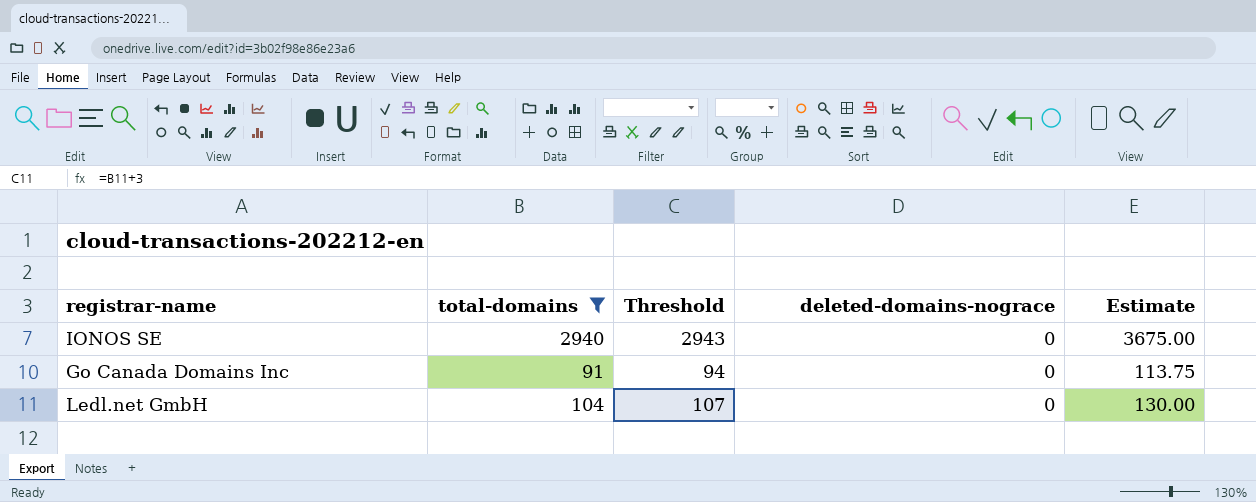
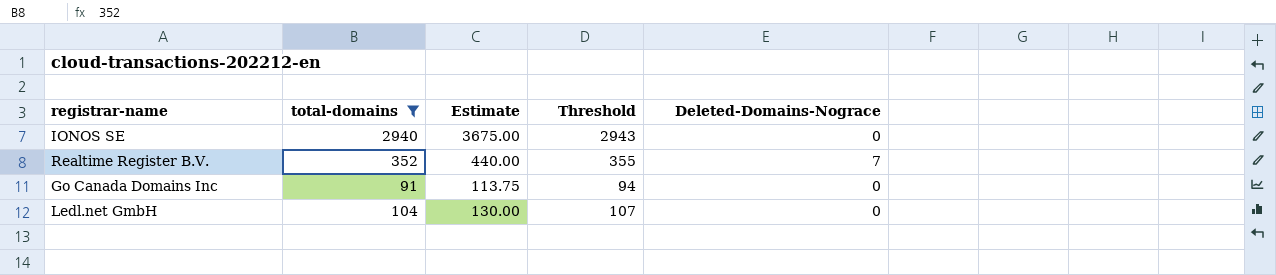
column Estimate | position: 5 -> 3
column name: deleted-domains-nograce -> Deleted-Domains-Nograce
row Realtime Register B.V.: none -> 352 | 440.00 | 355 | 7

